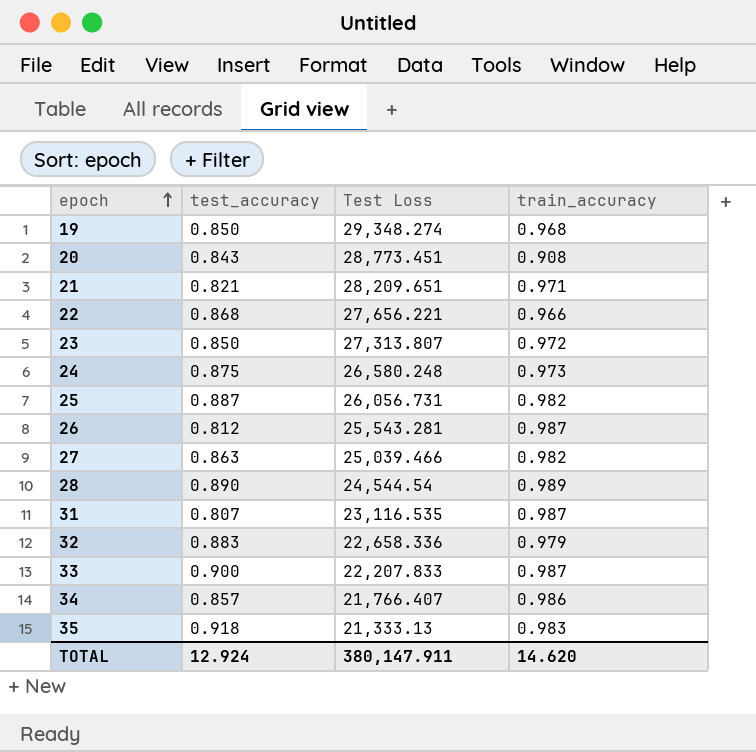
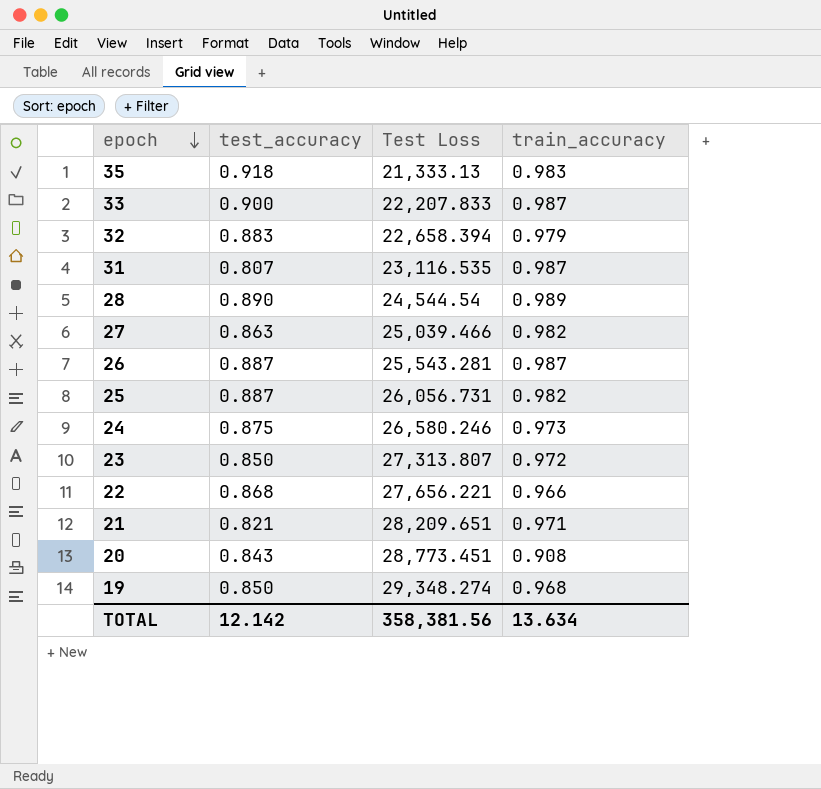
row order: epoch ascending -> epoch descending
row 34: 0.857 | 21,766.407 | 0.986 -> none
32 | Test Loss: 22,658.336 -> 22,658.394
26 | test_accuracy: 0.812 -> 0.887
24 | Test Loss: 26,580.248 -> 26,580.246
TOTAL | test_accuracy: 12.924 -> 12.142
TOTAL | Test Loss: 380,147.911 -> 358,381.56
TOTAL | train_accuracy: 14.620 -> 13.634

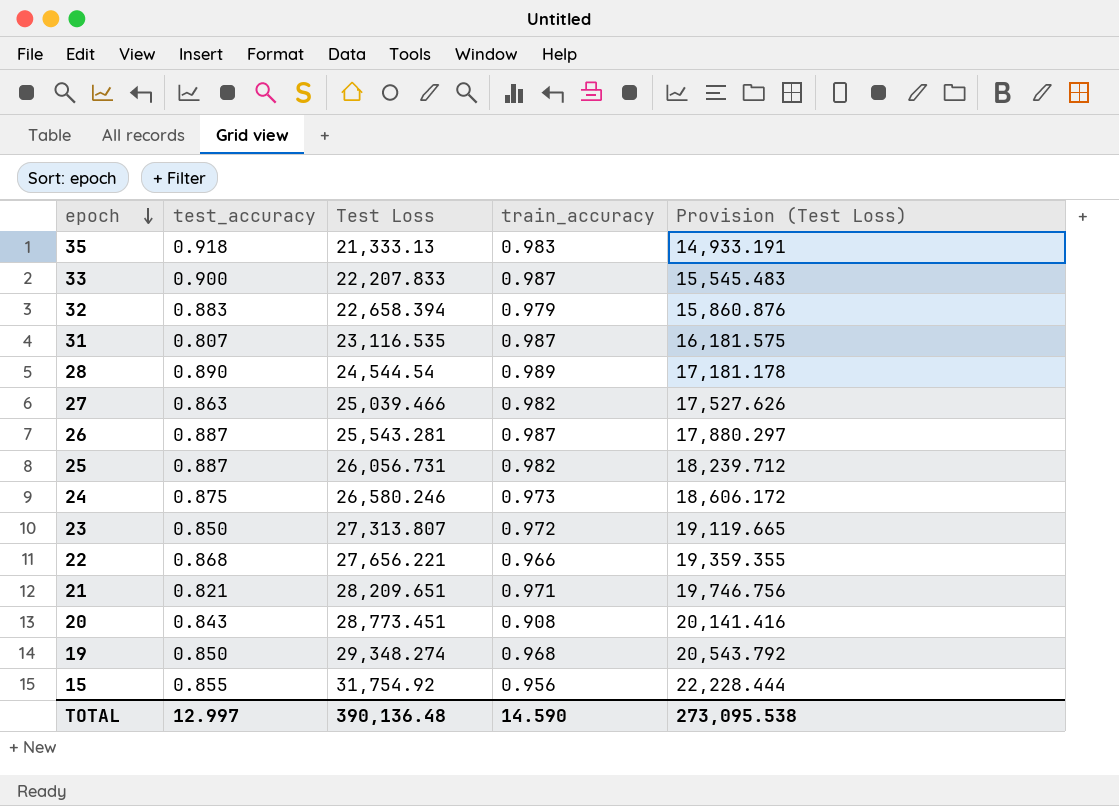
column Provision (Test Loss) | formula: none -> [Test Loss] * 0.7
row 15: none -> 0.855 | 31,754.92 | 0.956 | 22,228.444
TOTAL | test_accuracy: 12.142 -> 12.997
TOTAL | Test Loss: 358,381.56 -> 390,136.48
TOTAL | train_accuracy: 13.634 -> 14.590

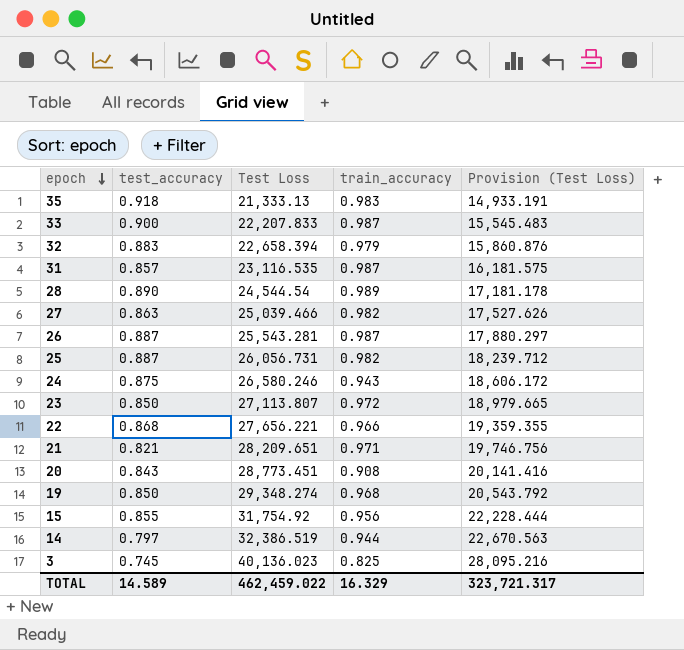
31 | test_accuracy: 0.807 -> 0.857
24 | train_accuracy: 0.973 -> 0.943
23 | Test Loss: 27,313.807 -> 27,113.807
23 | Provision (Test Loss): 19,119.665 -> 18,979.665
row 14: none -> 0.797 | 32,386.519 | 0.944 | 22,670.563
row 3: none -> 0.745 | 40,136.023 | 0.825 | 28,095.216
TOTAL | test_accuracy: 12.997 -> 14.589
TOTAL | Test Loss: 390,136.48 -> 462,459.022
TOTAL | train_accuracy: 14.590 -> 16.329
TOTAL | Provision (Test Loss): 273,095.538 -> 323,721.317

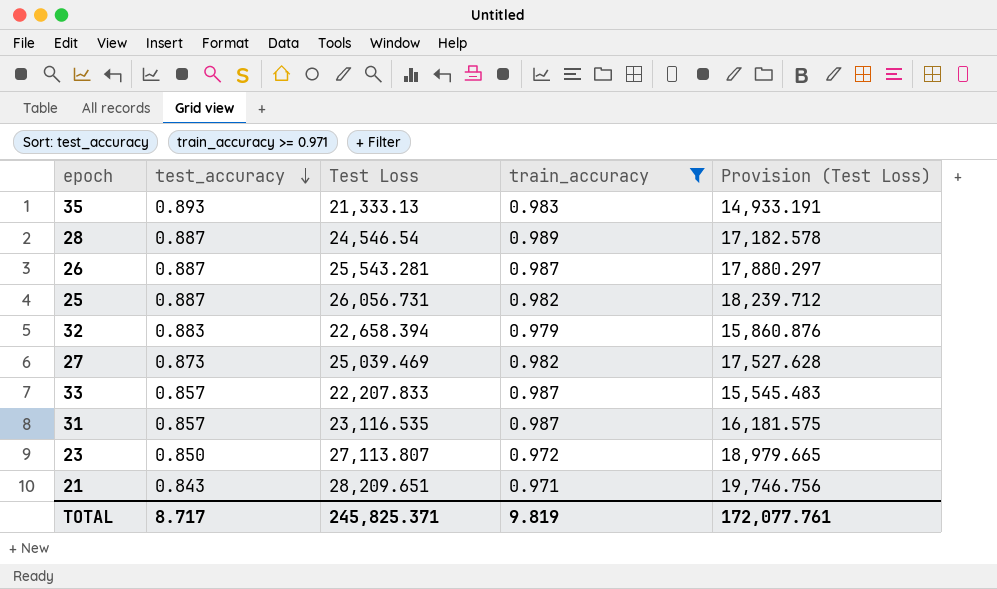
filter: none -> train_accuracy >= 0.971
row order: epoch descending -> test_accuracy descending
35 | test_accuracy: 0.918 -> 0.893
28 | test_accuracy: 0.890 -> 0.887
28 | Test Loss: 24,544.54 -> 24,546.54
28 | Provision (Test Loss): 17,181.178 -> 17,182.578
27 | test_accuracy: 0.863 -> 0.873
27 | Test Loss: 25,039.466 -> 25,039.469
27 | Provision (Test Loss): 17,527.626 -> 17,527.628
33 | test_accuracy: 0.900 -> 0.857
21 | test_accuracy: 0.821 -> 0.843
TOTAL | test_accuracy: 14.589 -> 8.717
TOTAL | Test Loss: 462,459.022 -> 245,825.371
TOTAL | train_accuracy: 16.329 -> 9.819
TOTAL | Provision (Test Loss): 323,721.317 -> 172,077.761

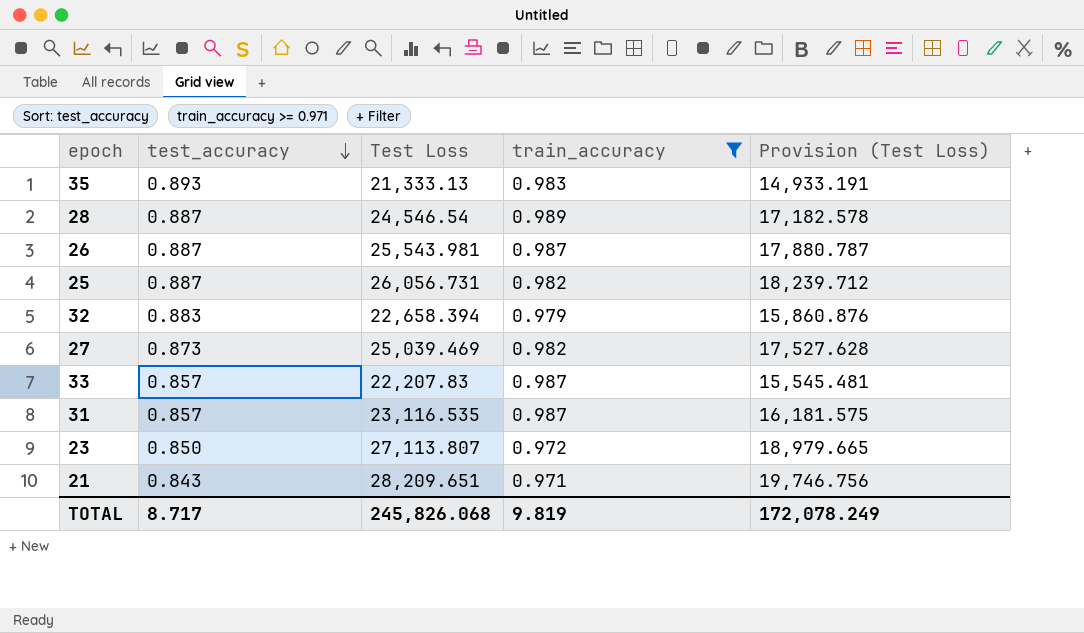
26 | Test Loss: 25,543.281 -> 25,543.981
26 | Provision (Test Loss): 17,880.297 -> 17,880.787
33 | Test Loss: 22,207.833 -> 22,207.83
33 | Provision (Test Loss): 15,545.483 -> 15,545.481
TOTAL | Test Loss: 245,825.371 -> 245,826.068
TOTAL | Provision (Test Loss): 172,077.761 -> 172,078.249

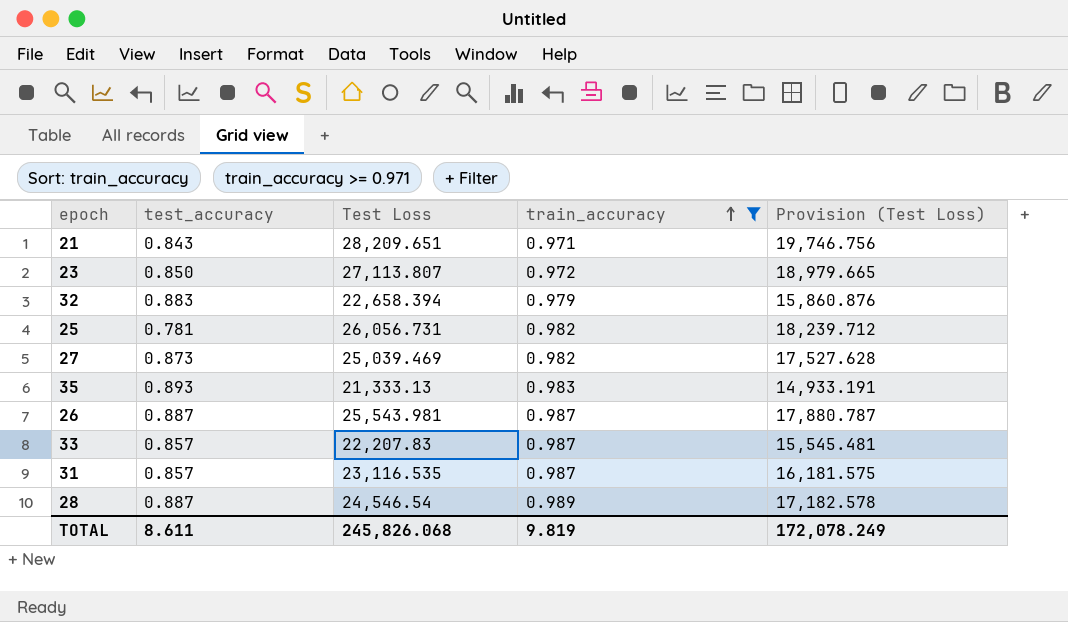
row order: test_accuracy descending -> train_accuracy ascending
25 | test_accuracy: 0.887 -> 0.781
TOTAL | test_accuracy: 8.717 -> 8.611

